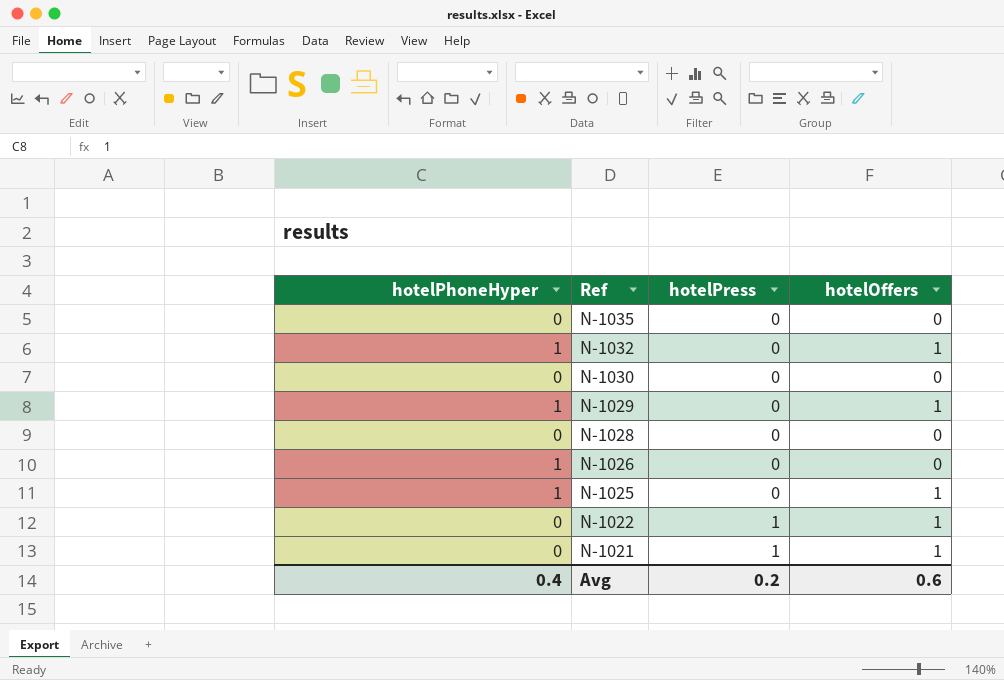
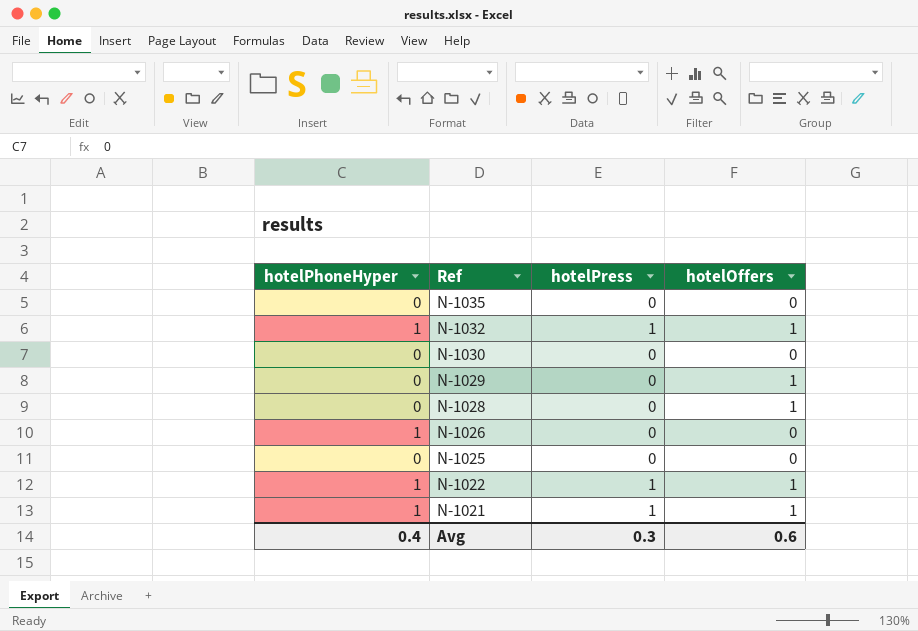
N-1032 | hotelPress: 0 -> 1
N-1029 | hotelPhoneHyper: 1 -> 0
N-1028 | hotelOffers: 0 -> 1
N-1025 | hotelPhoneHyper: 1 -> 0
N-1025 | hotelOffers: 1 -> 0
N-1022 | hotelPhoneHyper: 0 -> 1
N-1021 | hotelPhoneHyper: 0 -> 1
Avg | hotelPress: 0.2 -> 0.3

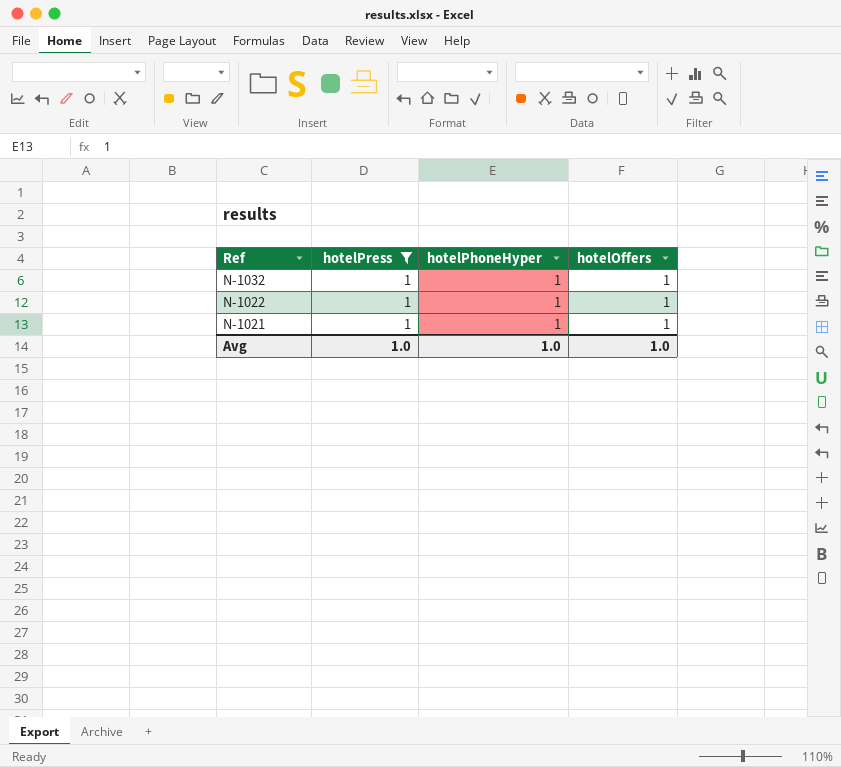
filter: none -> hotelPress = 1
column hotelPhoneHyper | position: 1 -> 3
Avg | hotelPress: 0.3 -> 1.0
Avg | hotelPhoneHyper: 0.4 -> 1.0
Avg | hotelOffers: 0.6 -> 1.0

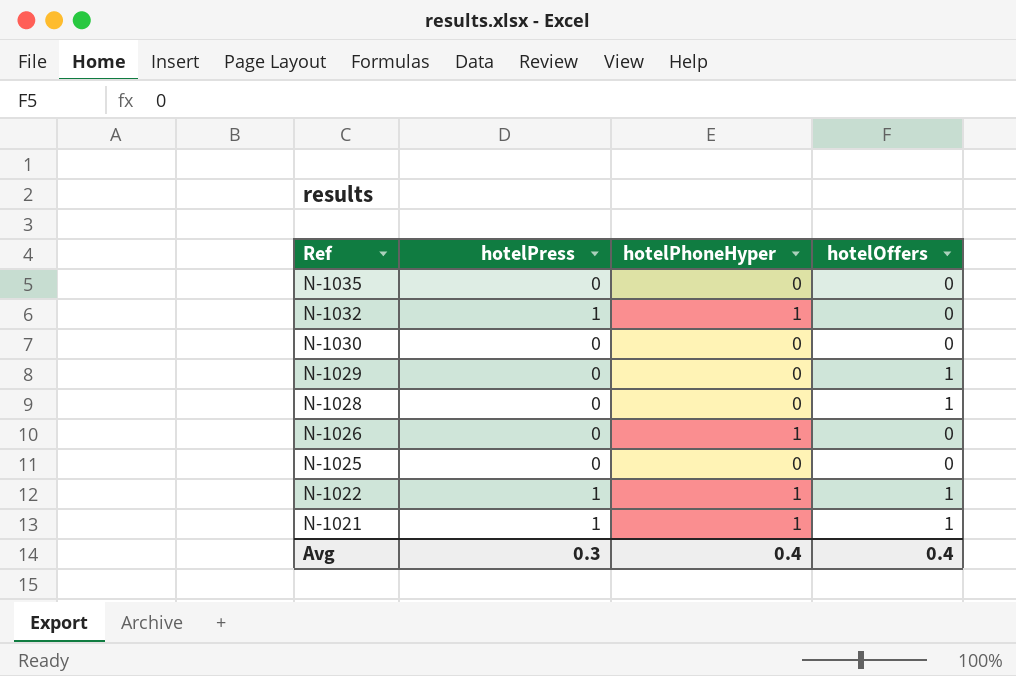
filter: hotelPress = 1 -> none
N-1032 | hotelOffers: 1 -> 0
Avg | hotelPress: 1.0 -> 0.3
Avg | hotelPhoneHyper: 1.0 -> 0.4
Avg | hotelOffers: 1.0 -> 0.4

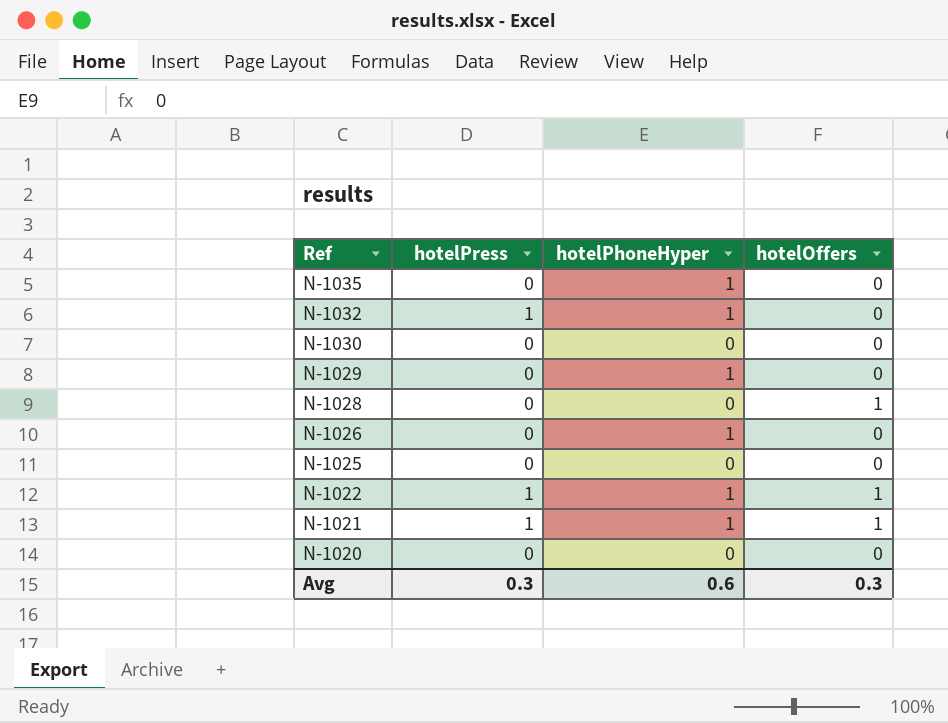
N-1035 | hotelPhoneHyper: 0 -> 1
N-1029 | hotelPhoneHyper: 0 -> 1
N-1029 | hotelOffers: 1 -> 0
row N-1020: none -> 0 | 0 | 0
Avg | hotelPhoneHyper: 0.4 -> 0.6
Avg | hotelOffers: 0.4 -> 0.3

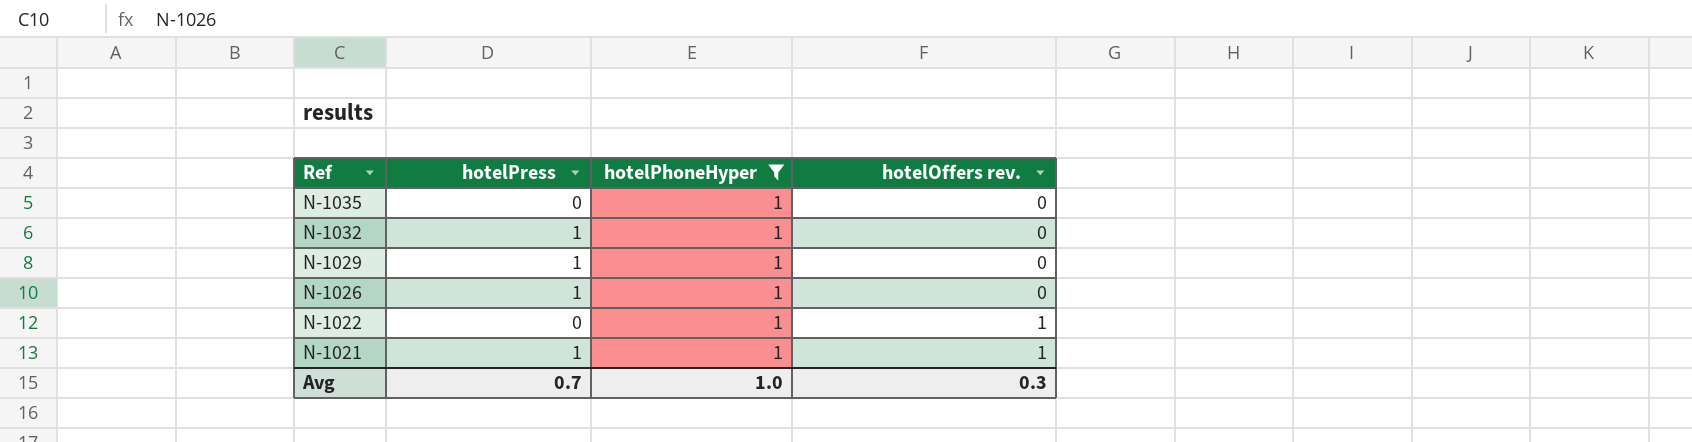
filter: none -> hotelPhoneHyper = 1
column name: hotelOffers -> hotelOffers rev.
N-1029 | hotelPress: 0 -> 1
N-1026 | hotelPress: 0 -> 1
N-1022 | hotelPress: 1 -> 0
Avg | hotelPress: 0.3 -> 0.7
Avg | hotelPhoneHyper: 0.6 -> 1.0

